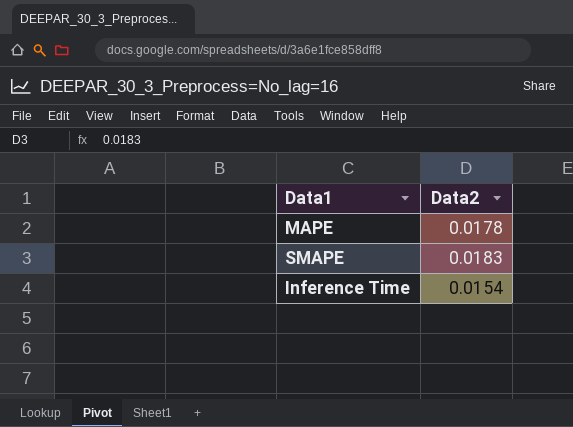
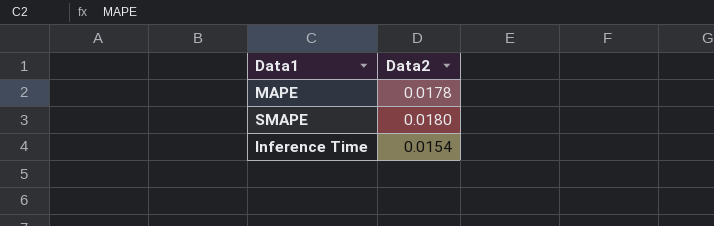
SMAPE | Data2: 0.0183 -> 0.0180

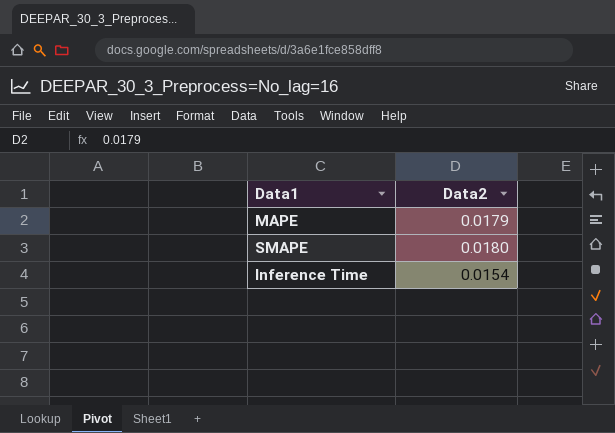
MAPE | Data2: 0.0178 -> 0.0179

